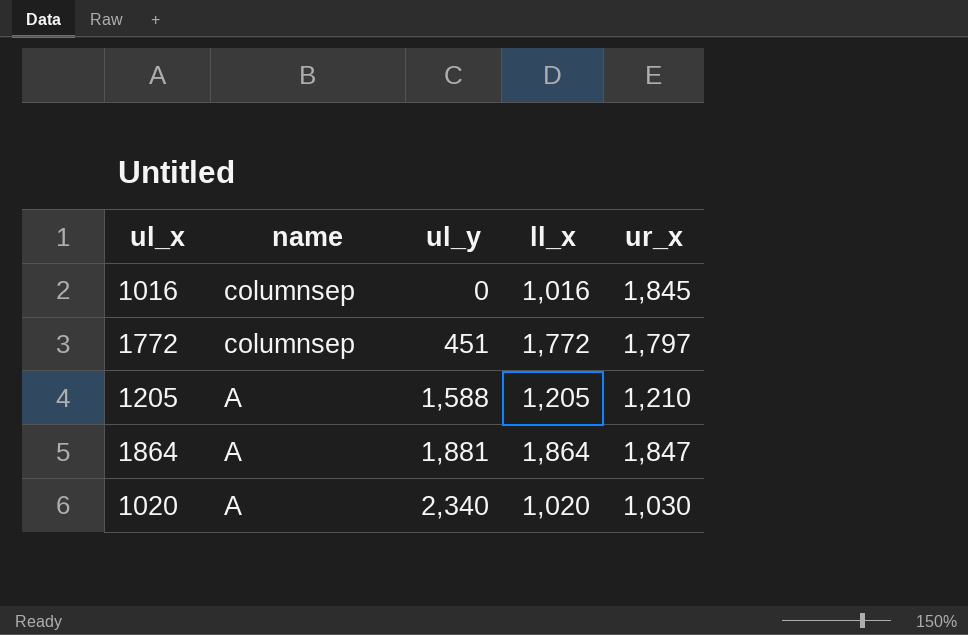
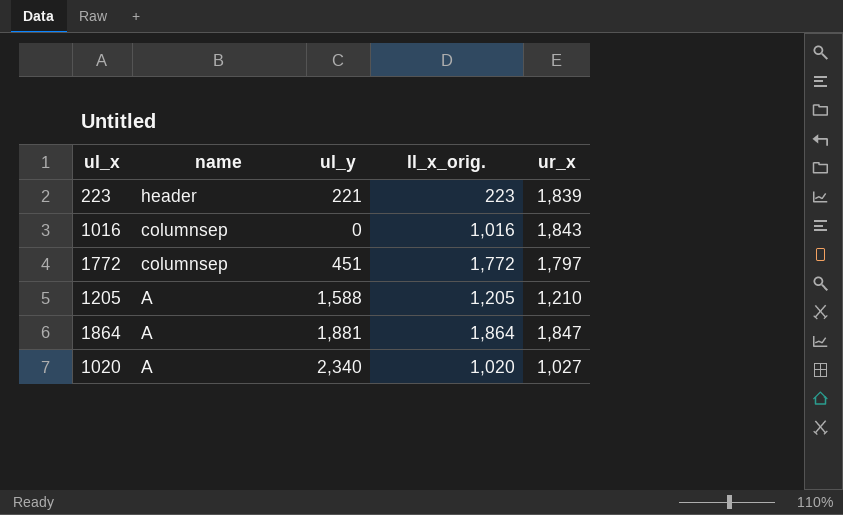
column name: ll_x -> ll_x_orig.
row 223: none -> header | 221 | 223 | 1,839
1016 | ur_x: 1,845 -> 1,843
1020 | ur_x: 1,030 -> 1,027

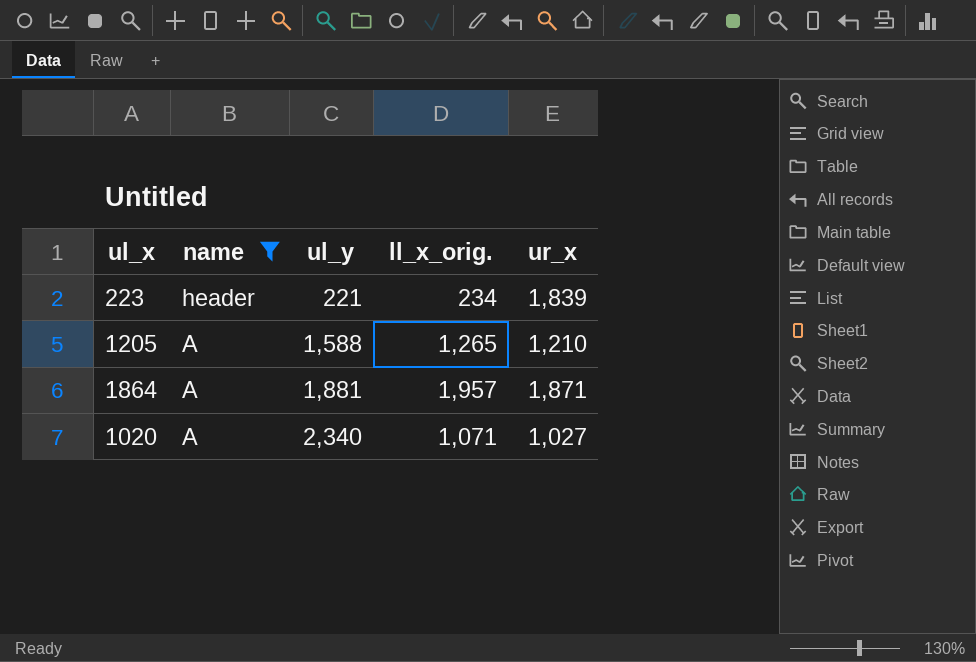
filter: none -> name != columnsep
223 | ll_x_orig.: 223 -> 234
1205 | ll_x_orig.: 1,205 -> 1,265
1864 | ll_x_orig.: 1,864 -> 1,957
1864 | ur_x: 1,847 -> 1,871
1020 | ll_x_orig.: 1,020 -> 1,071

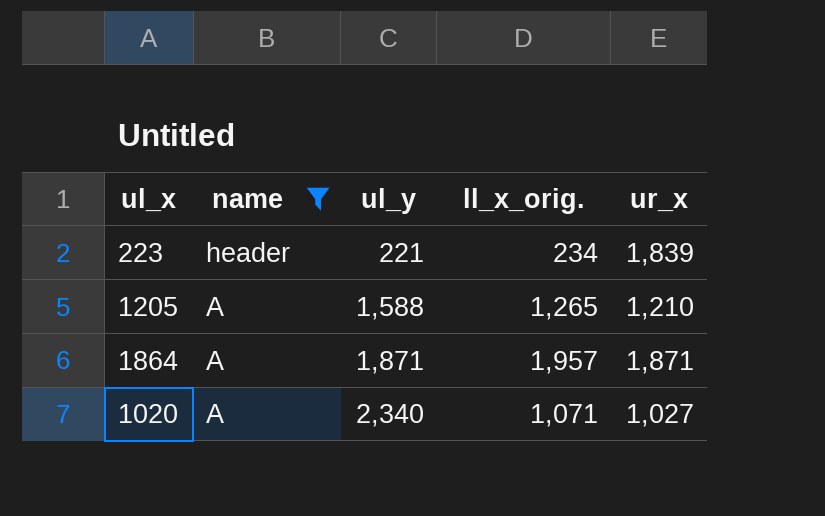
1864 | ul_y: 1,881 -> 1,871

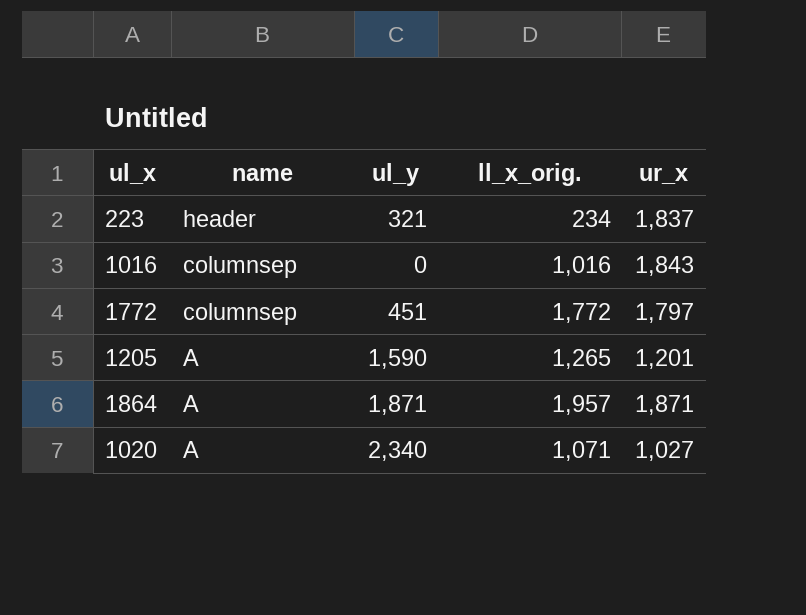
filter: name != columnsep -> none
223 | ul_y: 221 -> 321
223 | ur_x: 1,839 -> 1,837
1205 | ul_y: 1,588 -> 1,590
1205 | ur_x: 1,210 -> 1,201

